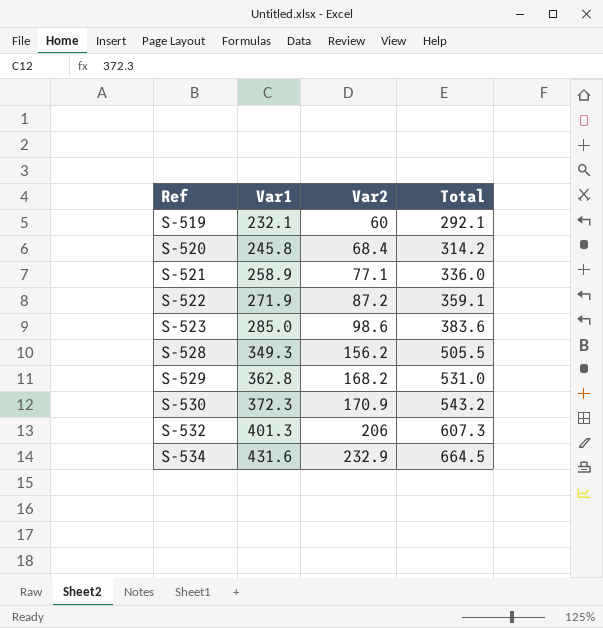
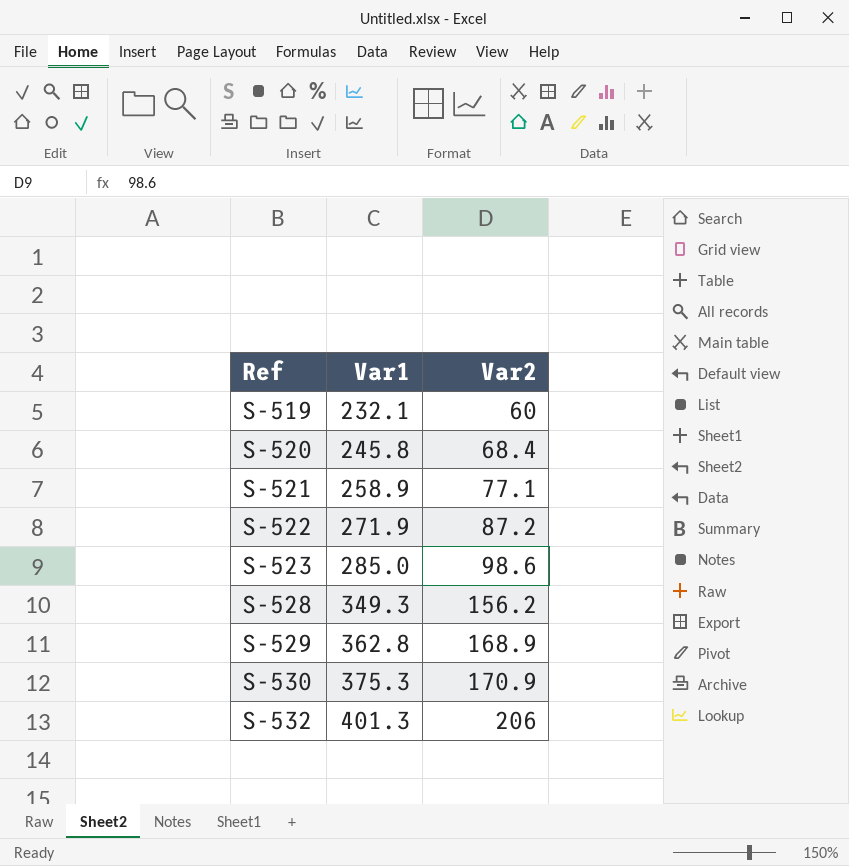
column Total | formula: [Var1] + [Var2] -> none
row S-534: 431.6 | 232.9 | 664.5 -> none
S-529 | Var2: 168.2 -> 168.9
S-530 | Var1: 372.3 -> 375.3

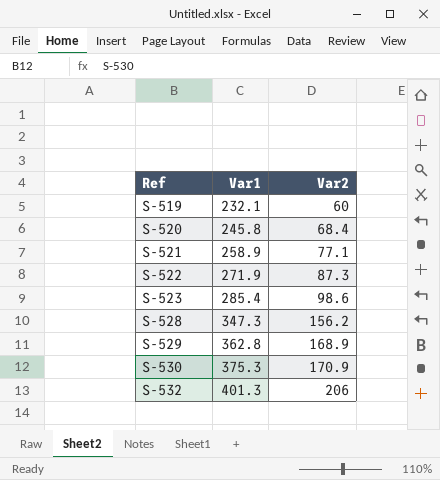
S-522 | Var2: 87.2 -> 87.3
S-523 | Var1: 285.0 -> 285.4
S-528 | Var1: 349.3 -> 347.3

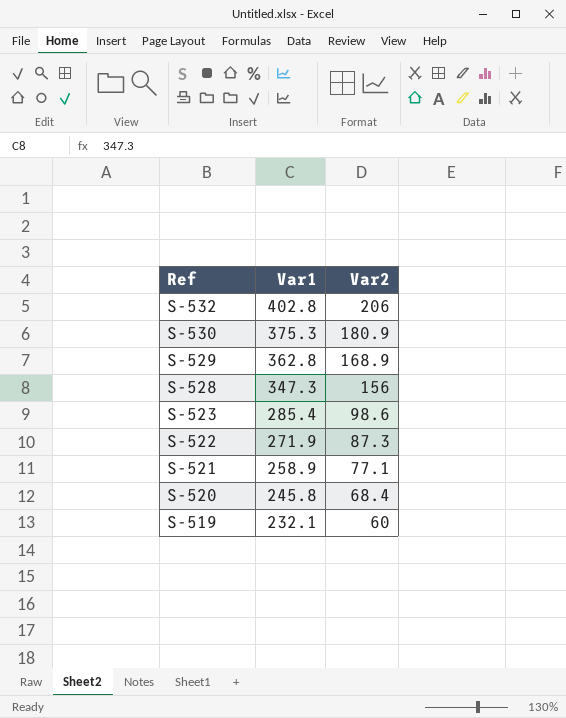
row order: Ref ascending -> Ref descending
S-532 | Var1: 401.3 -> 402.8
S-530 | Var2: 170.9 -> 180.9
S-528 | Var2: 156.2 -> 156

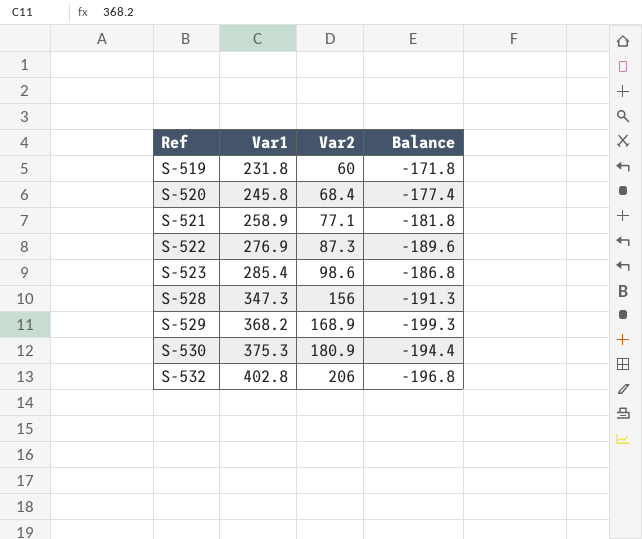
row order: Ref descending -> Ref ascending
column Balance | formula: none -> [Var2] - [Var1]
S-519 | Var1: 232.1 -> 231.8
S-522 | Var1: 271.9 -> 276.9
S-529 | Var1: 362.8 -> 368.2

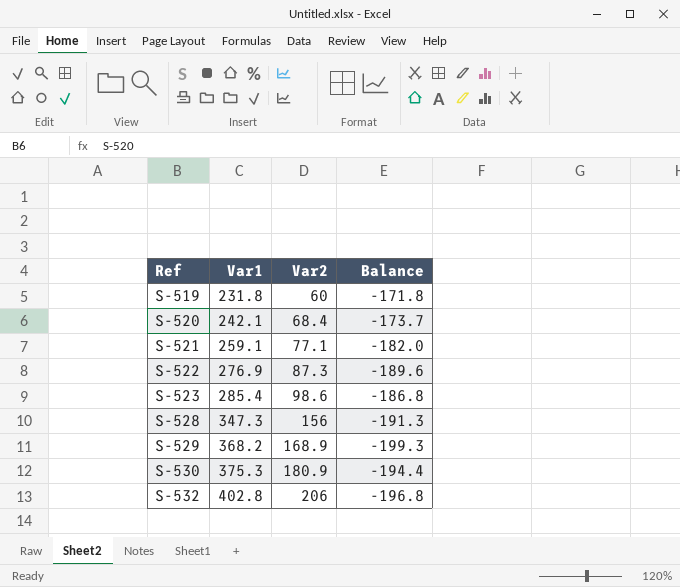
S-520 | Var1: 245.8 -> 242.1
S-520 | Balance: -177.4 -> -173.7
S-521 | Var1: 258.9 -> 259.1
S-521 | Balance: -181.8 -> -182.0

